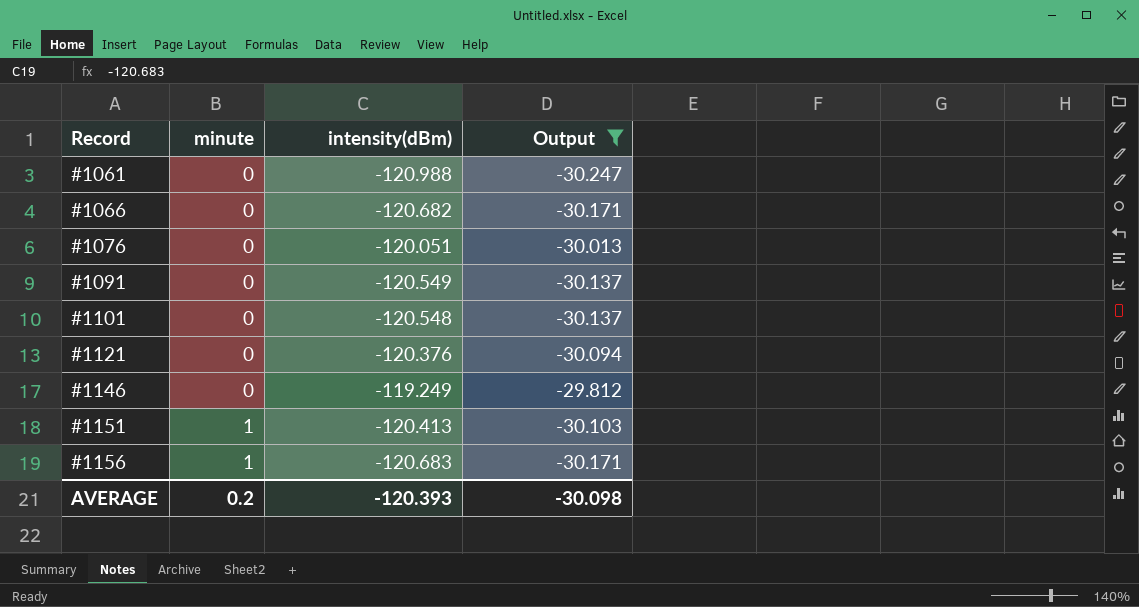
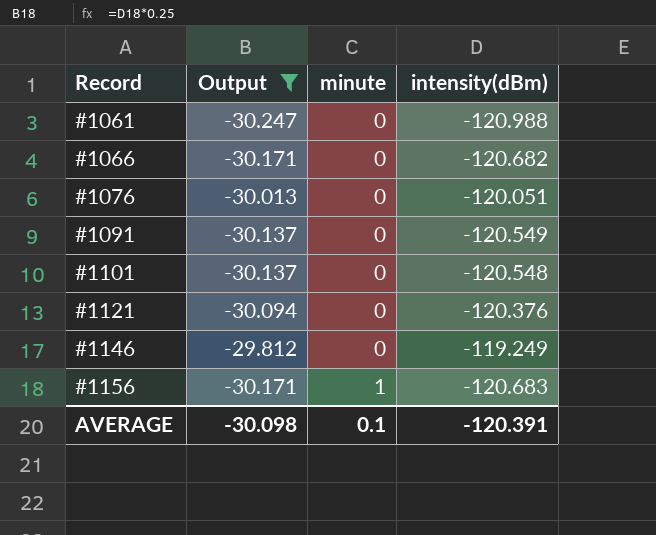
column Output | position: 4 -> 2
row #1151: 1 | -120.413 | -30.103 -> none
AVERAGE | minute: 0.2 -> 0.1
AVERAGE | intensity(dBm): -120.393 -> -120.391

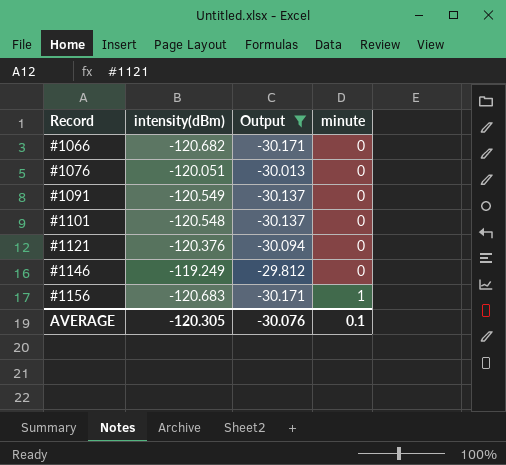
column intensity(dBm) | position: 4 -> 2
row #1061: -30.247 | 0 | -120.988 -> none
AVERAGE | intensity(dBm): -120.391 -> -120.305
AVERAGE | Output: -30.098 -> -30.076

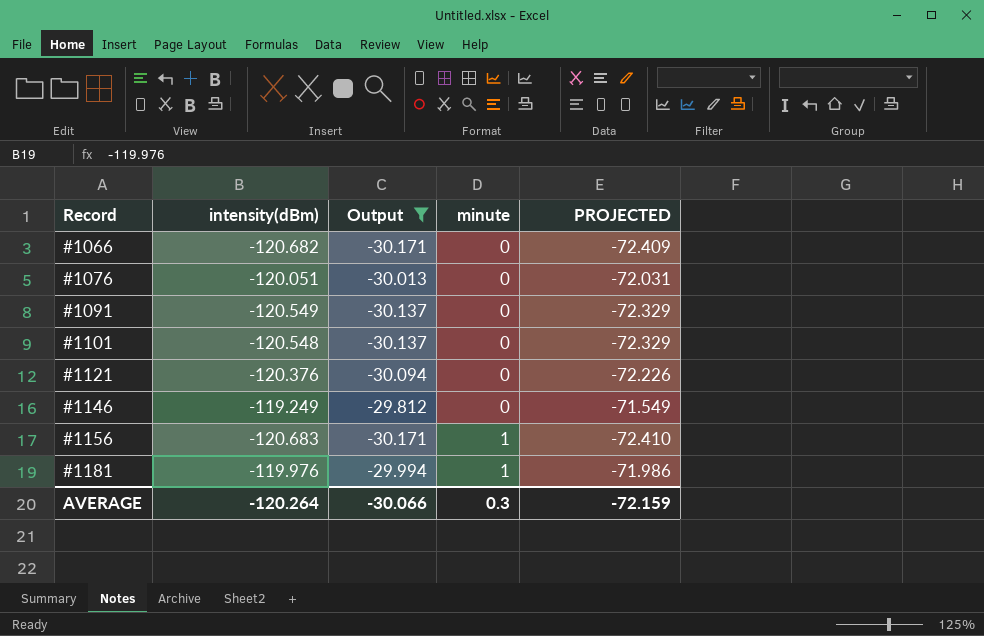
column PROJECTED | formula: none -> [intensity(dBm)] * 0.6
row #1181: none -> -119.976 | -29.994 | 1 | -71.986
AVERAGE | intensity(dBm): -120.305 -> -120.264
AVERAGE | Output: -30.076 -> -30.066
AVERAGE | minute: 0.1 -> 0.3

